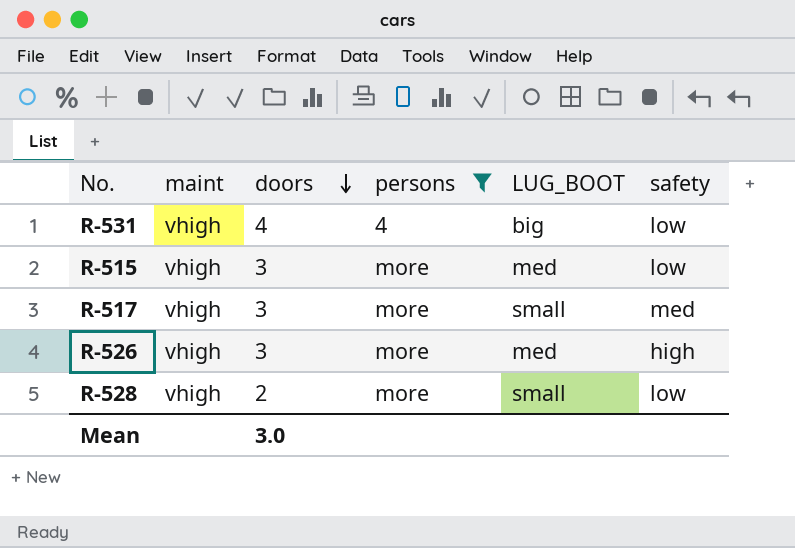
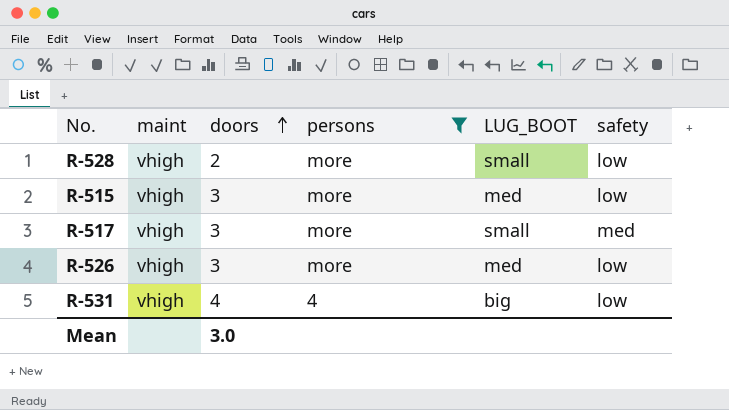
row order: doors descending -> doors ascending
R-526 | safety: high -> low

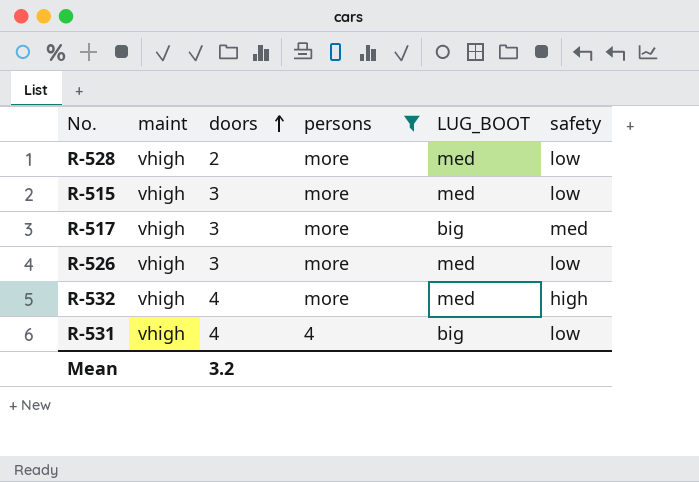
R-528 | LUG_BOOT: small -> med
R-517 | LUG_BOOT: small -> big
row R-532: none -> vhigh | 4 | more | med | high
Mean | doors: 3.0 -> 3.2

